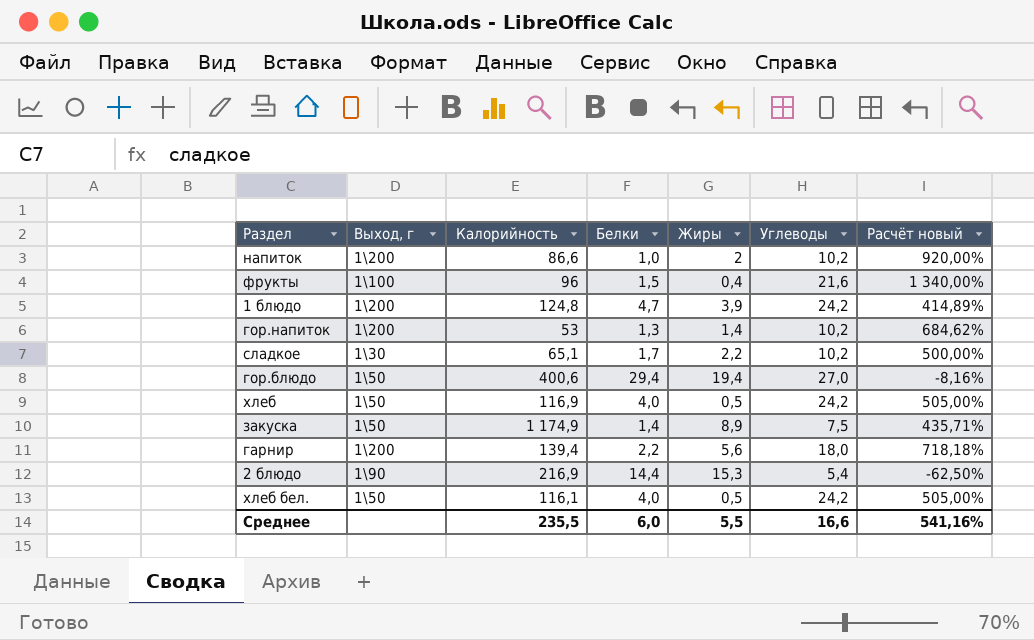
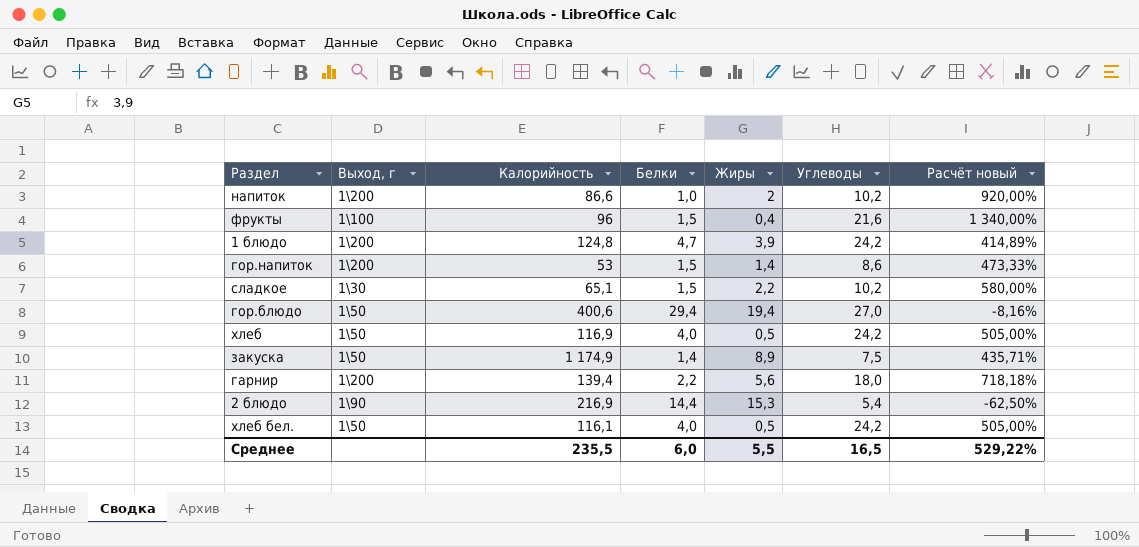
гор.напиток | Белки: 1,3 -> 1,5
гор.напиток | Углеводы: 10,2 -> 8,6
гор.напиток | Расчёт новый: 684,62% -> 473,33%
сладкое | Белки: 1,7 -> 1,5
сладкое | Расчёт новый: 500,00% -> 580,00%
Среднее | Углеводы: 16,6 -> 16,5
Среднее | Расчёт новый: 541,16% -> 529,22%

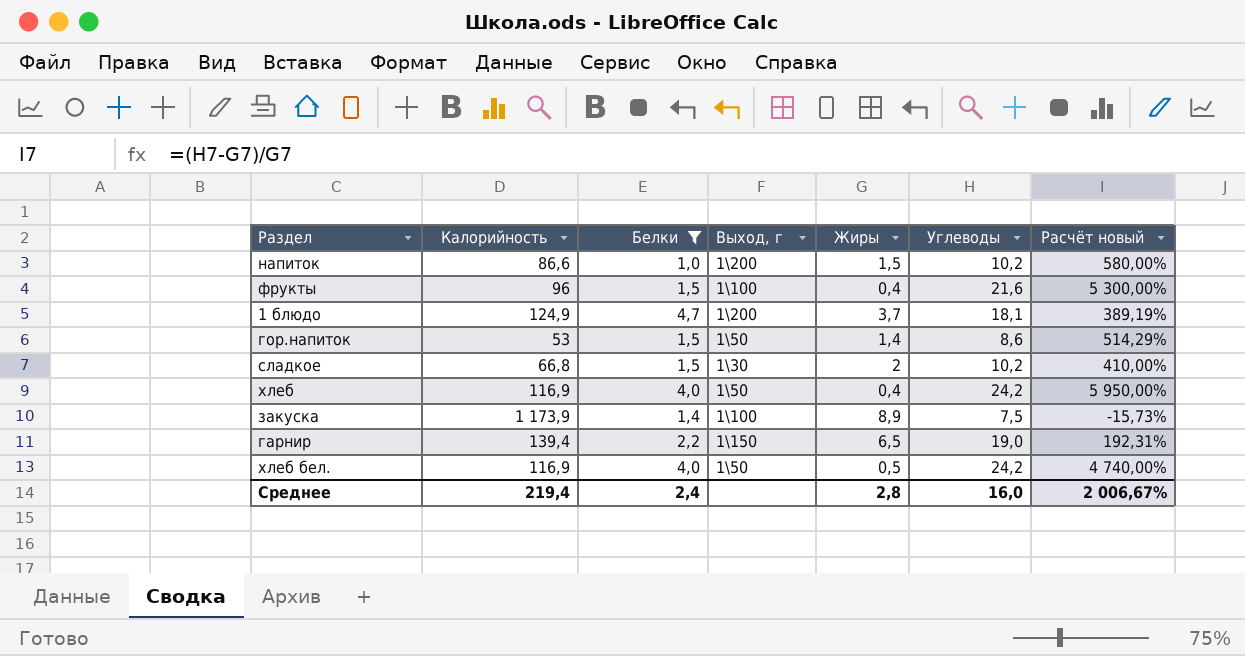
filter: none -> Белки <= 4,7
column Выход, г | position: 2 -> 4
column Расчёт новый | formula: ([Углеводы] - [Белки]) / [Белки] -> ([Углеводы] - [Жиры]) / [Жиры]
напиток | Жиры: 2 -> 1,5
1 блюдо | Калорийность: 124,8 -> 124,9
1 блюдо | Жиры: 3,9 -> 3,7
1 блюдо | Углеводы: 24,2 -> 18,1
гор.напиток | Выход, г: 1\200 -> 1\50
сладкое | Калорийность: 65,1 -> 66,8
сладкое | Жиры: 2,2 -> 2
хлеб | Жиры: 0,5 -> 0,4
закуска | Калорийность: 1 174,9 -> 1 173,9
закуска | Выход, г: 1\50 -> 1\100
гарнир | Выход, г: 1\200 -> 1\150
гарнир | Жиры: 5,6 -> 6,5
гарнир | Углеводы: 18,0 -> 19,0
хлеб бел. | Калорийность: 116,1 -> 116,9
Среднее | Калорийность: 235,5 -> 219,4
Среднее | Белки: 6,0 -> 2,4
Среднее | Жиры: 5,5 -> 2,8
Среднее | Углеводы: 16,5 -> 16,0
Среднее | Расчёт новый: 529,22% -> 2 006,67%

